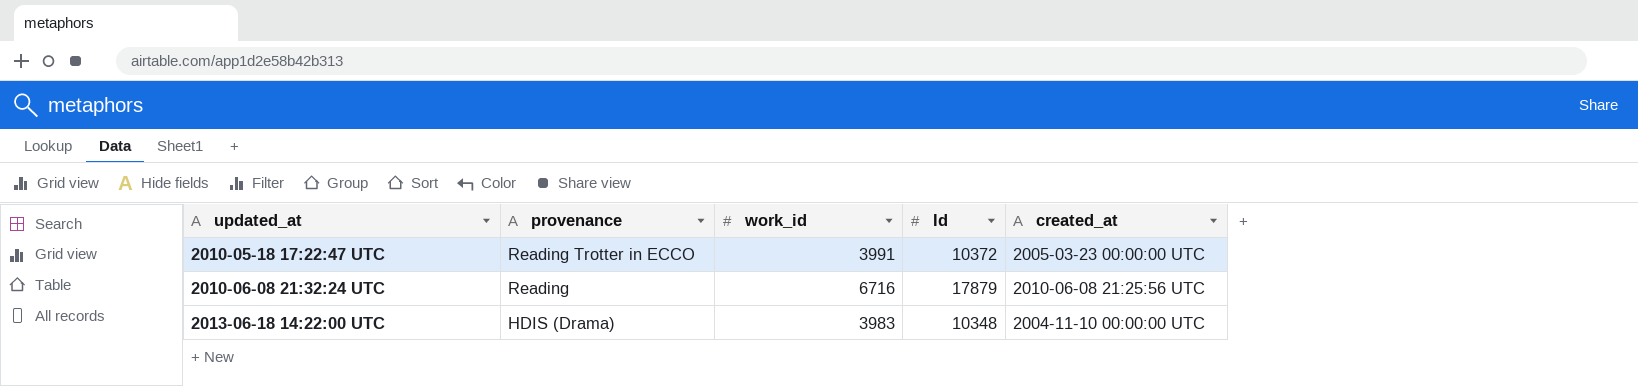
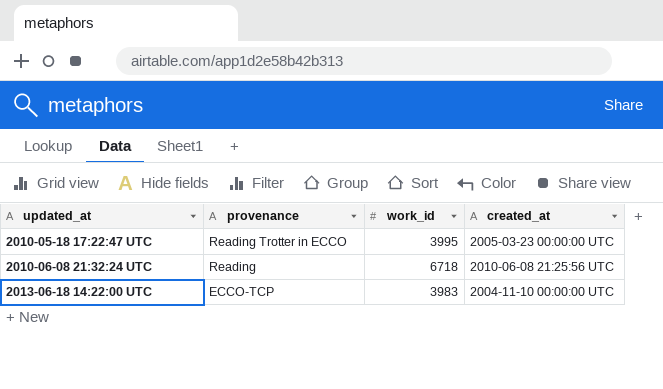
column Id | position: 4 -> none
2010-05-18 17:22:47 UTC | work_id: 3991 -> 3995
2010-06-08 21:32:24 UTC | work_id: 6716 -> 6718
2013-06-18 14:22:00 UTC | provenance: HDIS (Drama) -> ECCO-TCP

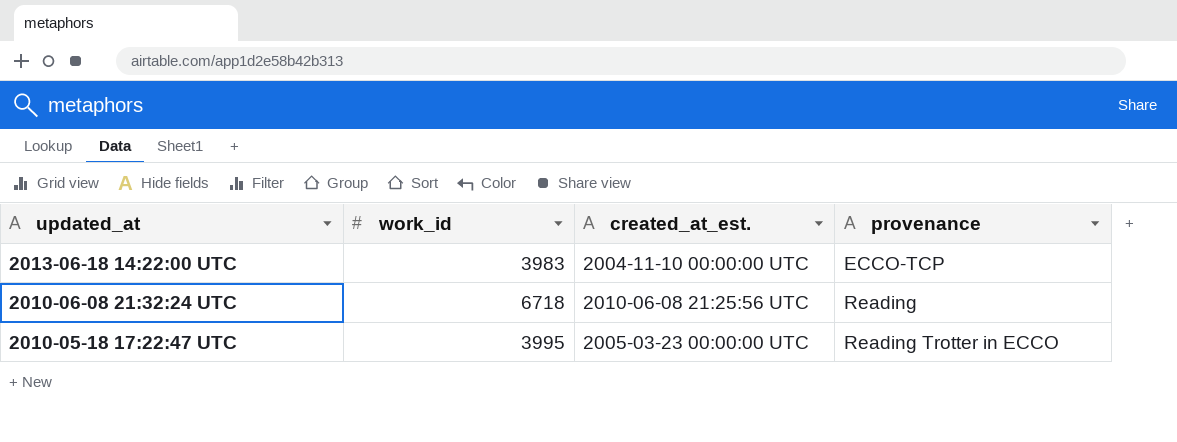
row order: updated_at ascending -> updated_at descending
column name: created_at -> created_at_est.
column provenance | position: 2 -> 4

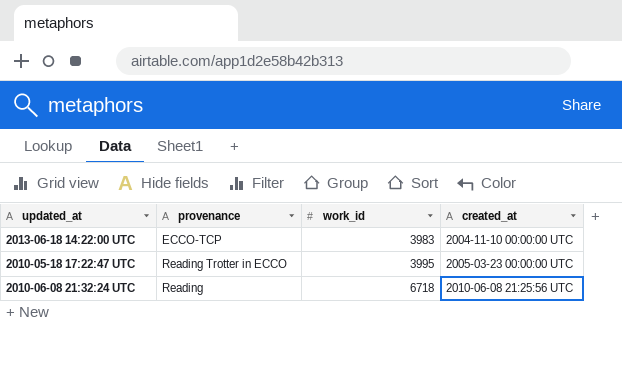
row order: updated_at descending -> work_id ascending
column provenance | position: 4 -> 2
column name: created_at_est. -> created_at

